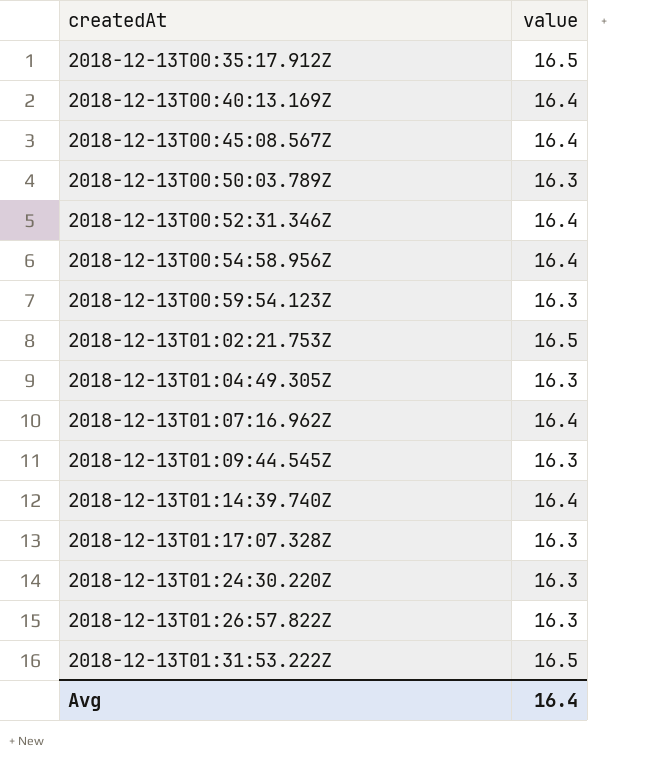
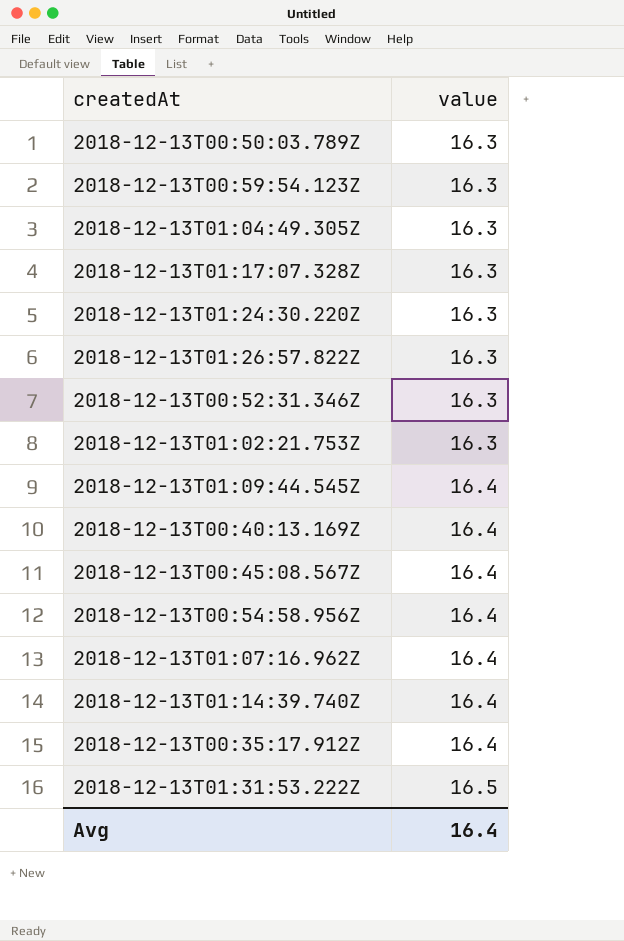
row order: createdAt ascending -> value ascending
2018-12-13T00:52:31.346Z | value: 16.4 -> 16.3
2018-12-13T01:02:21.753Z | value: 16.5 -> 16.3
2018-12-13T01:09:44.545Z | value: 16.3 -> 16.4
2018-12-13T00:35:17.912Z | value: 16.5 -> 16.4

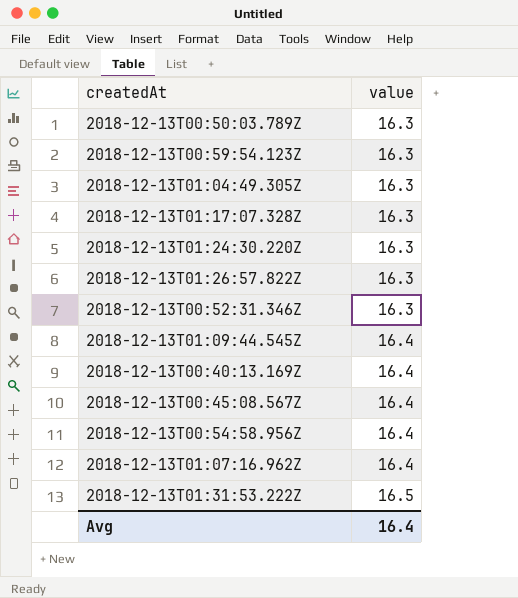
row 2018-12-13T01:02:21.753Z: 16.3 -> none
row 2018-12-13T01:14:39.740Z: 16.4 -> none
row 2018-12-13T00:35:17.912Z: 16.4 -> none

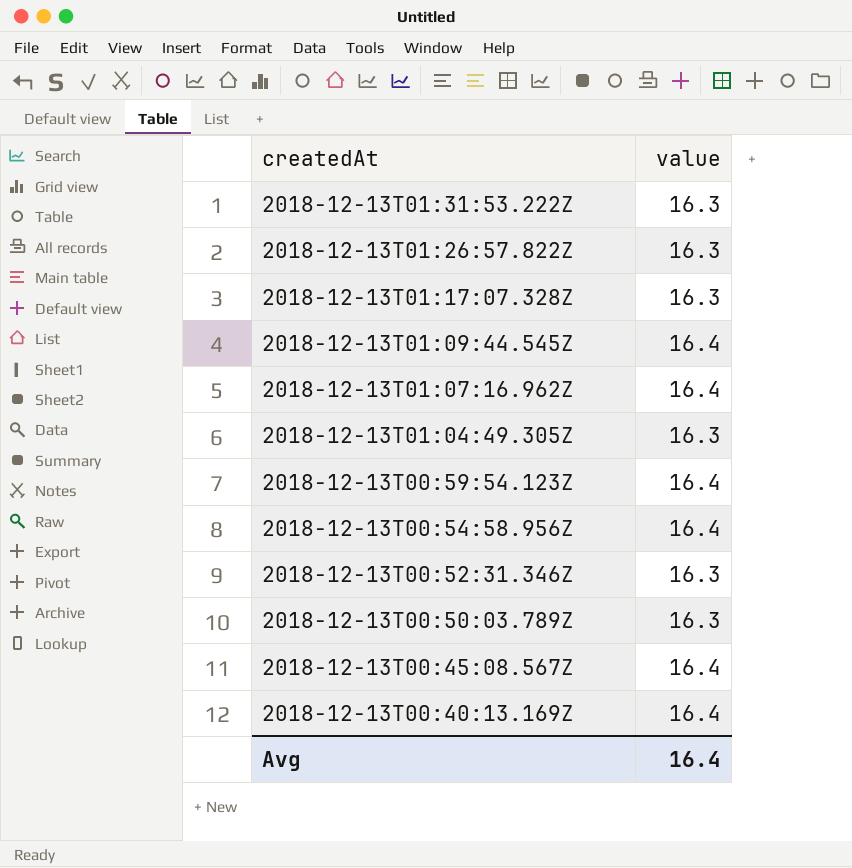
row order: value ascending -> createdAt descending
row 2018-12-13T01:24:30.220Z: 16.3 -> none
2018-12-13T01:31:53.222Z | value: 16.5 -> 16.3
2018-12-13T00:59:54.123Z | value: 16.3 -> 16.4

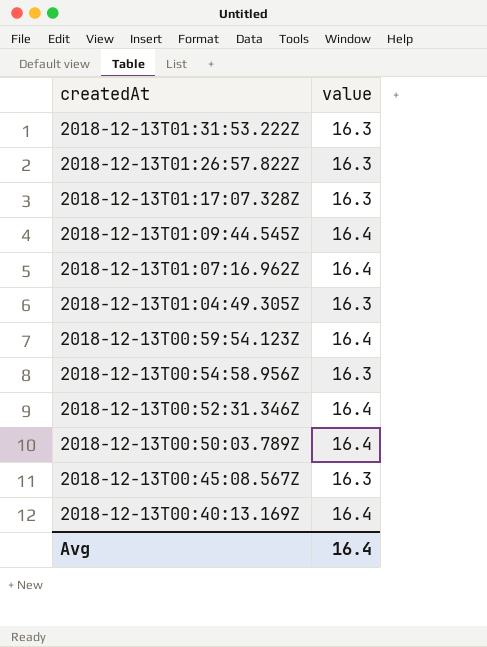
2018-12-13T00:54:58.956Z | value: 16.4 -> 16.3
2018-12-13T00:52:31.346Z | value: 16.3 -> 16.4
2018-12-13T00:50:03.789Z | value: 16.3 -> 16.4
2018-12-13T00:45:08.567Z | value: 16.4 -> 16.3

